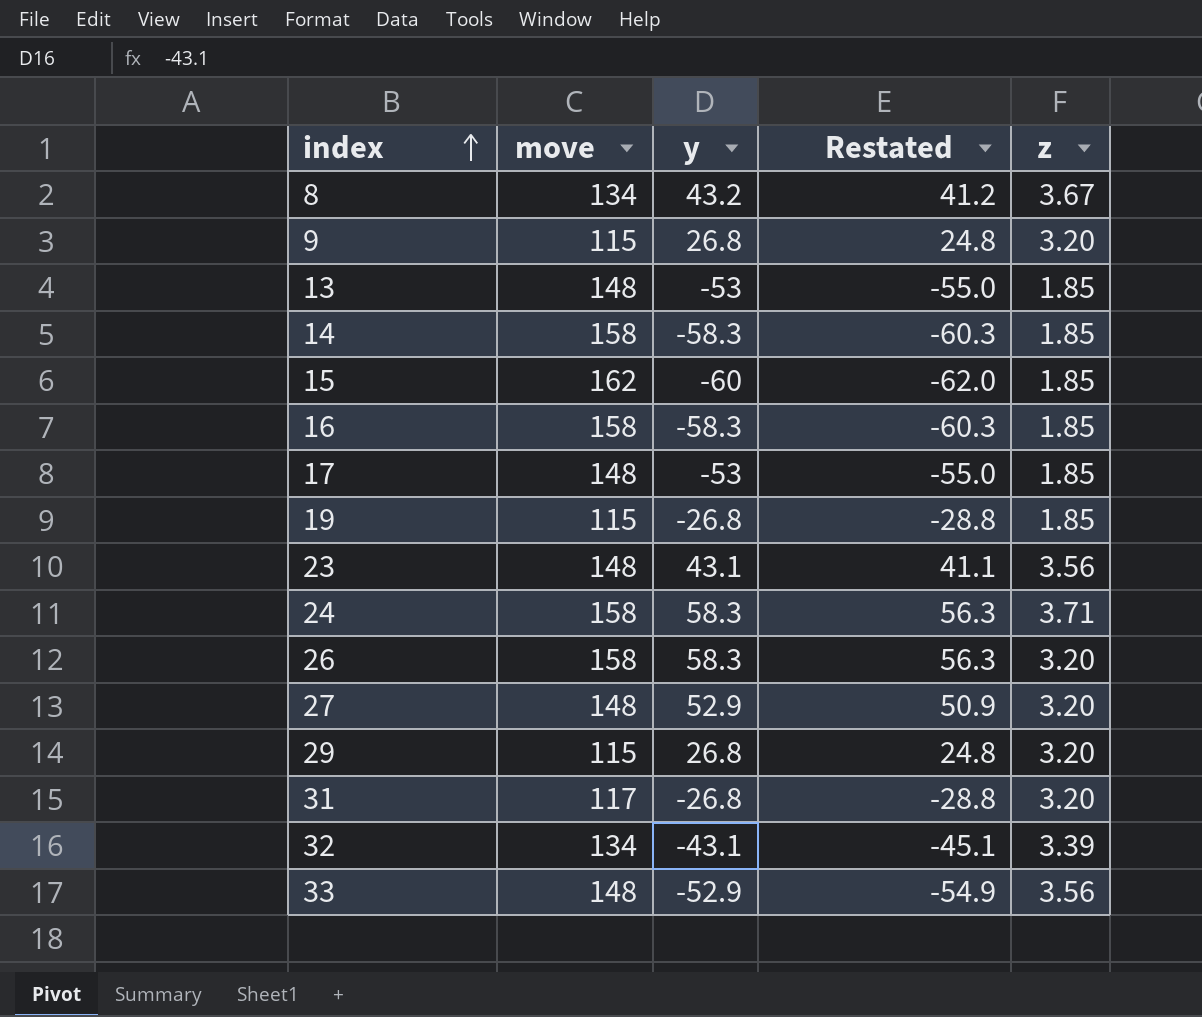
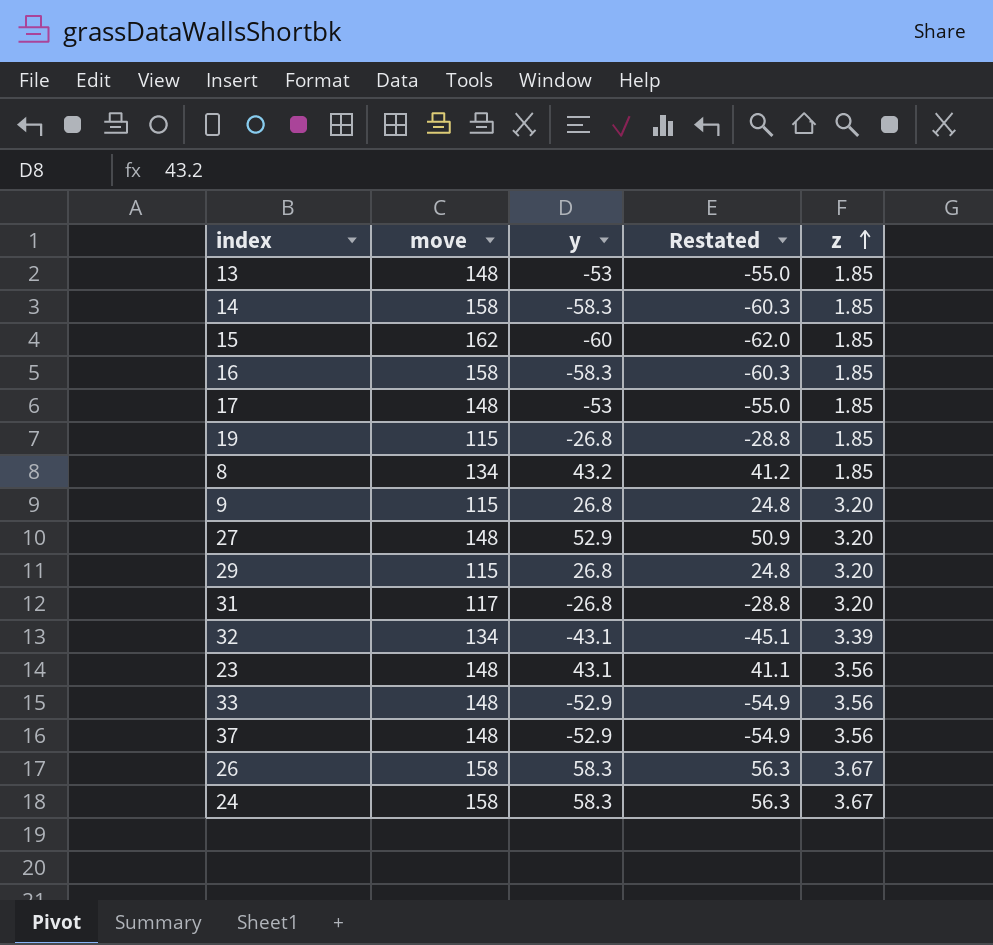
row order: index ascending -> z ascending
8 | z: 3.67 -> 1.85
row 37: none -> 148 | -52.9 | -54.9 | 3.56
26 | z: 3.20 -> 3.67
24 | z: 3.71 -> 3.67

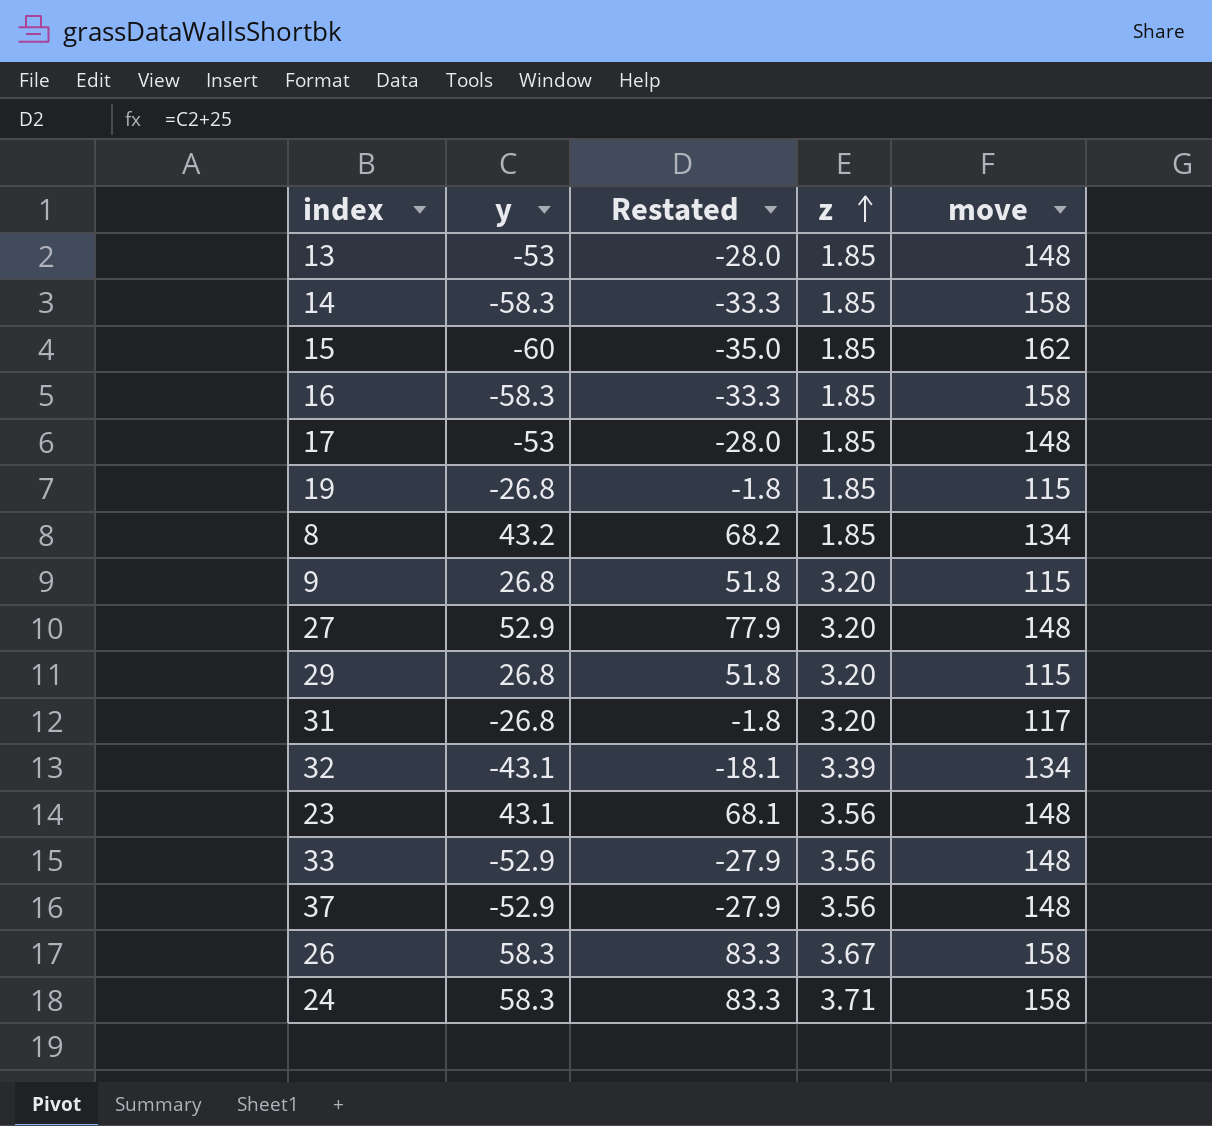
column Restated | formula: [y] - 2 -> [y] + 25
column move | position: 2 -> 5
24 | z: 3.67 -> 3.71

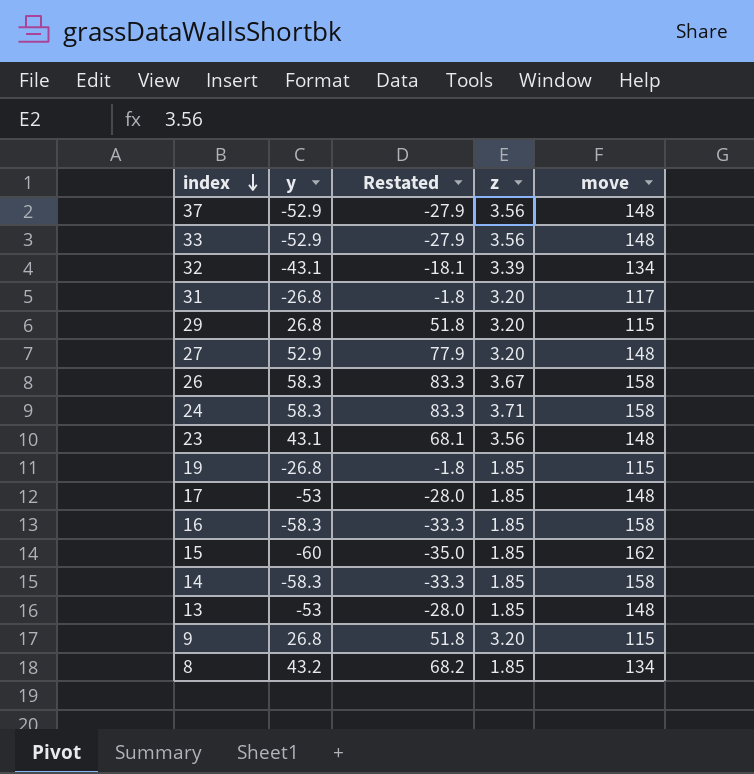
row order: z ascending -> index descending

